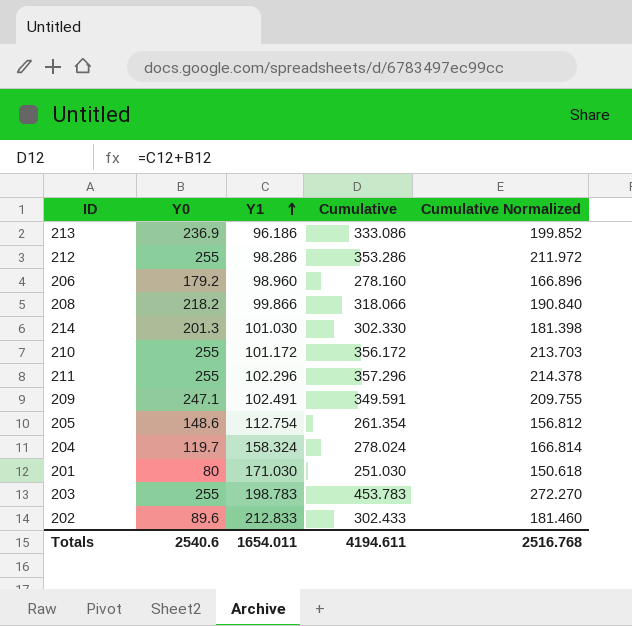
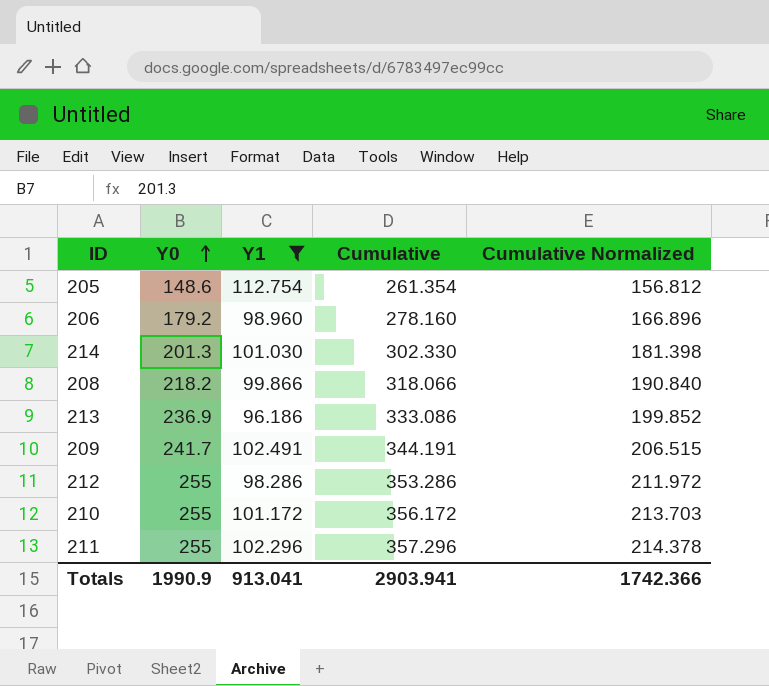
filter: none -> Y1 <= 112.754
row order: Y1 ascending -> Y0 ascending
209 | Y0: 247.1 -> 241.7
209 | Cumulative: 349.591 -> 344.191
209 | Cumulative Normalized: 209.755 -> 206.515
Totals | Y0: 2540.6 -> 1990.9
Totals | Y1: 1654.011 -> 913.041
Totals | Cumulative: 4194.611 -> 2903.941
Totals | Cumulative Normalized: 2516.768 -> 1742.366

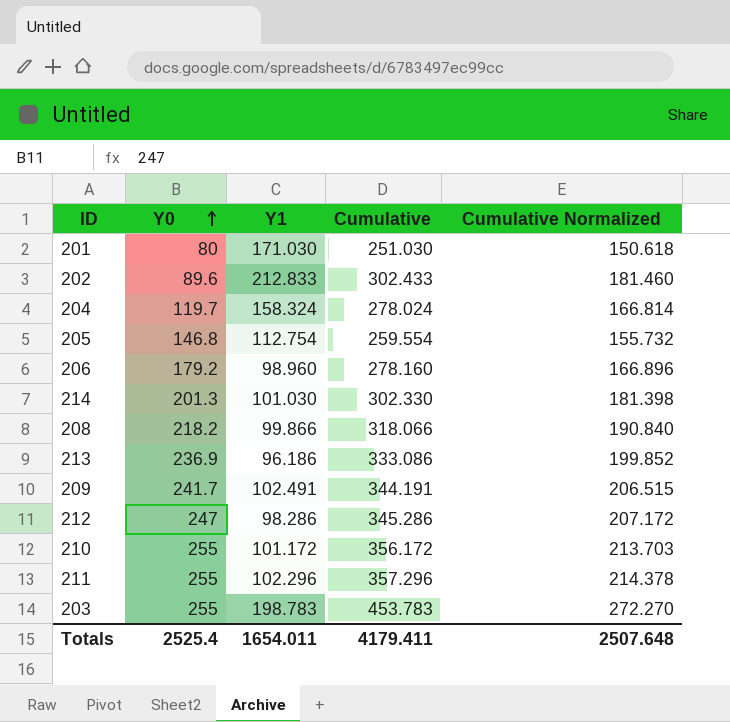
filter: Y1 <= 112.754 -> none
205 | Y0: 148.6 -> 146.8
205 | Cumulative: 261.354 -> 259.554
205 | Cumulative Normalized: 156.812 -> 155.732
212 | Y0: 255 -> 247
212 | Cumulative: 353.286 -> 345.286
212 | Cumulative Normalized: 211.972 -> 207.172
Totals | Y0: 1990.9 -> 2525.4
Totals | Y1: 913.041 -> 1654.011
Totals | Cumulative: 2903.941 -> 4179.411
Totals | Cumulative Normalized: 1742.366 -> 2507.648

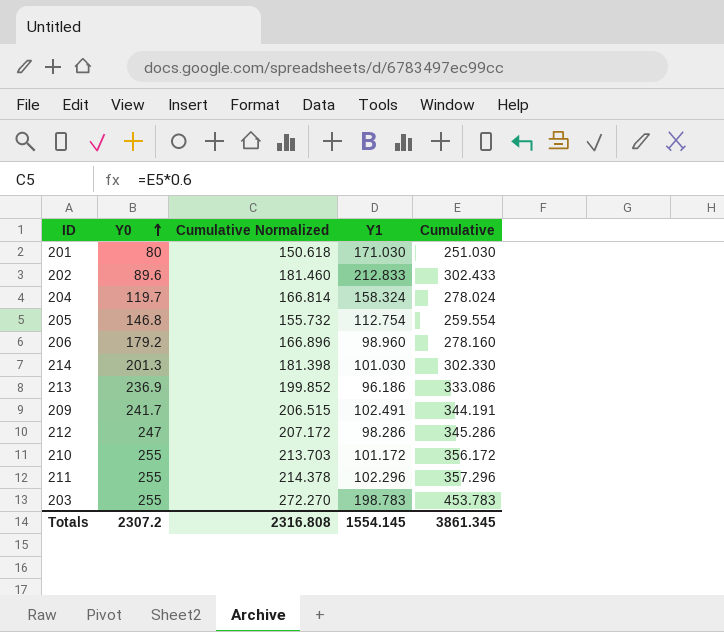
column Cumulative Normalized | position: 5 -> 3
row 208: 218.2 | 99.866 | 318.066 | 190.840 -> none
Totals | Y0: 2525.4 -> 2307.2
Totals | Cumulative Normalized: 2507.648 -> 2316.808
Totals | Y1: 1654.011 -> 1554.145
Totals | Cumulative: 4179.411 -> 3861.345

